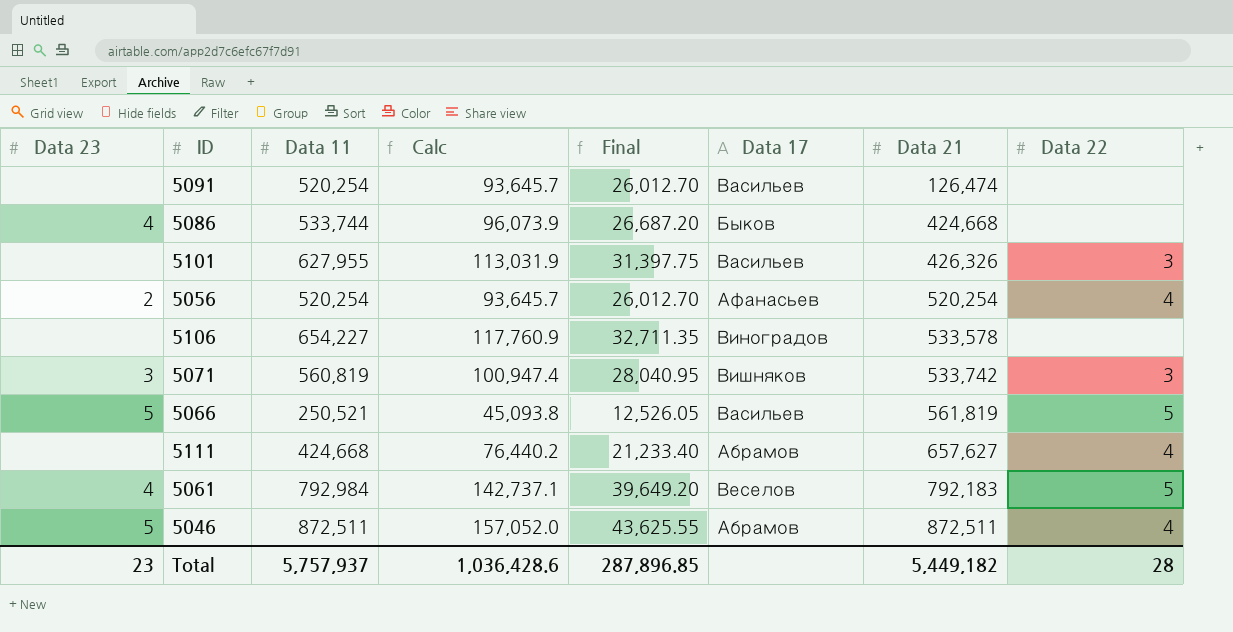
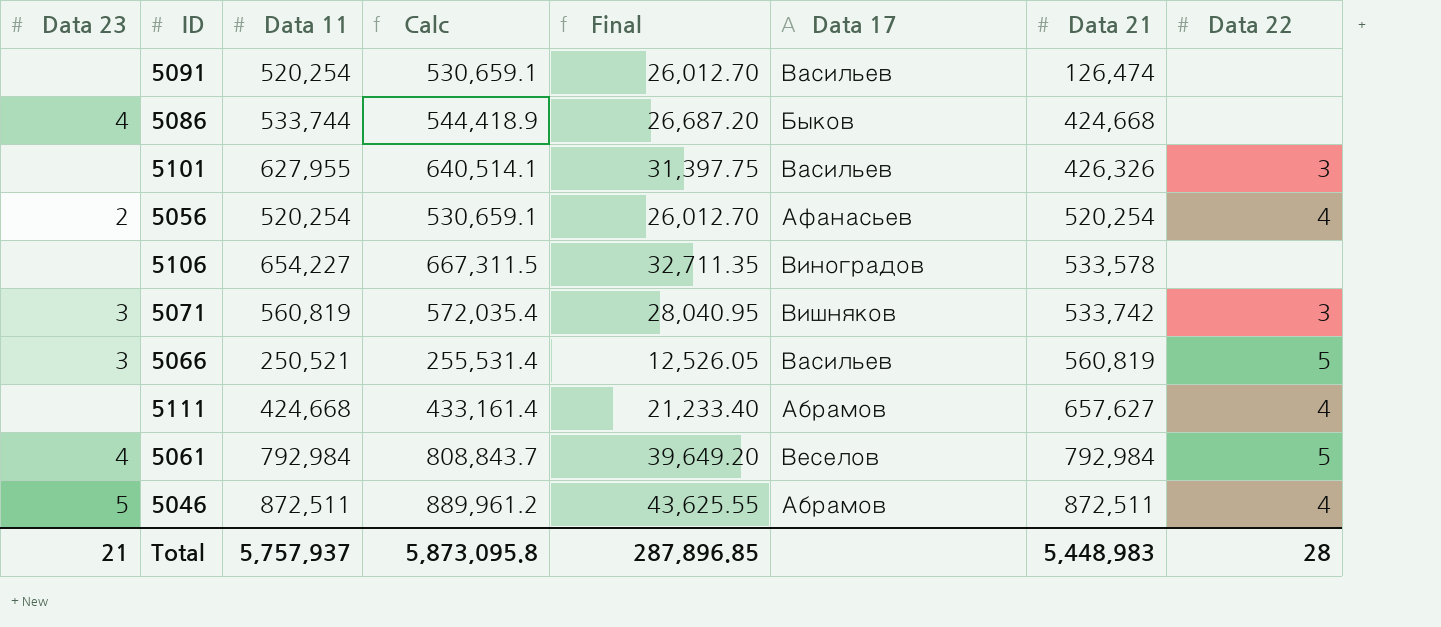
column Calc | formula: [Data 11] * 0.18 -> [Data 11] * 1.02
5066 | Data 23: 5 -> 3
5066 | Data 21: 561,819 -> 560,819
5061 | Data 21: 792,183 -> 792,984
Total | Data 23: 23 -> 21
Total | Calc: 1,036,428.6 -> 5,873,095.8
Total | Data 21: 5,449,182 -> 5,448,983

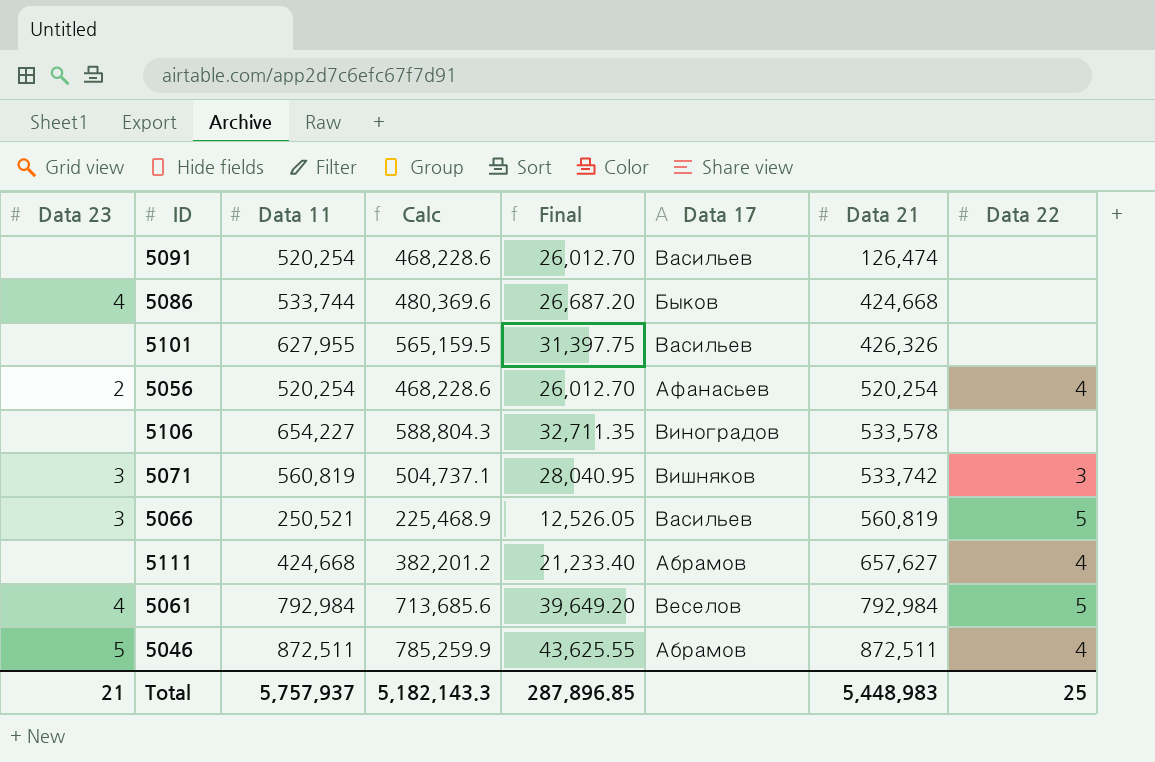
column Calc | formula: [Data 11] * 1.02 -> [Data 11] * 0.9
5101 | Data 22: 3 -> none
Total | Calc: 5,873,095.8 -> 5,182,143.3
Total | Data 22: 28 -> 25

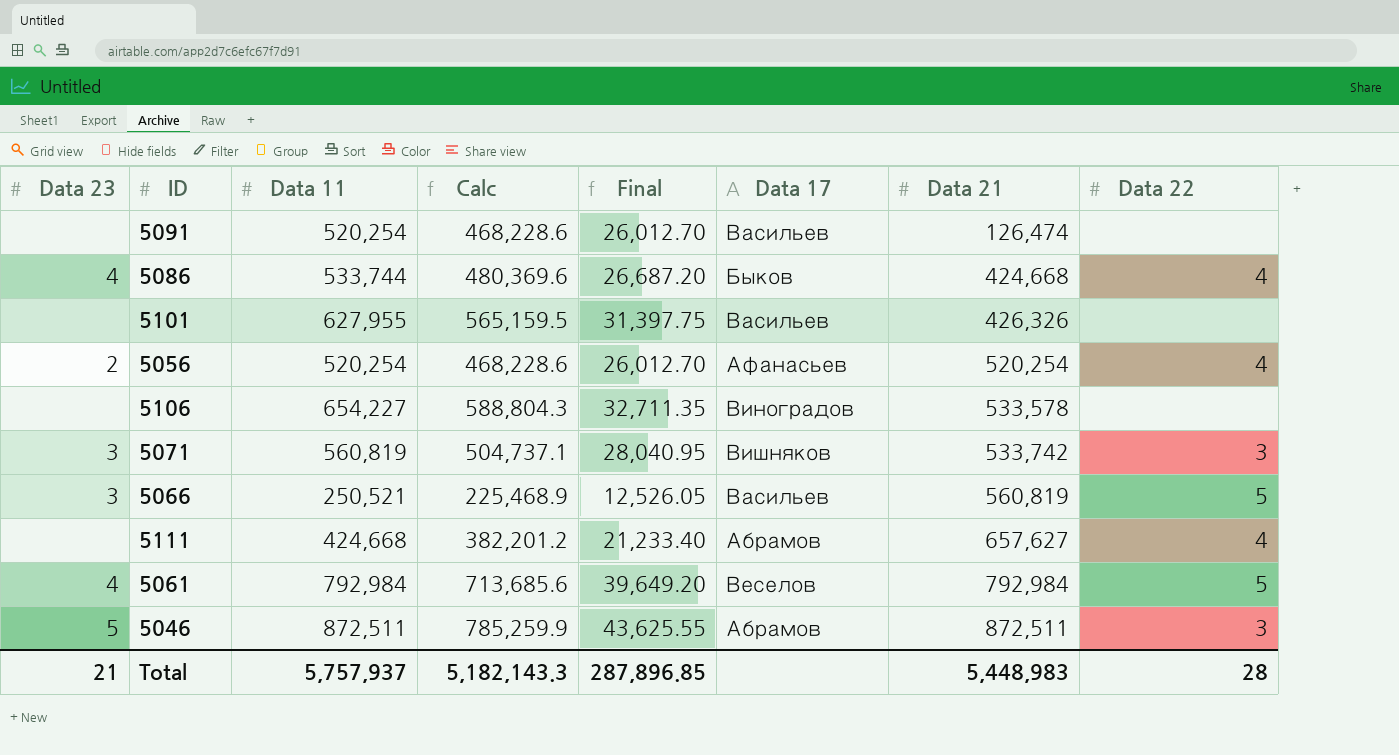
5086 | Data 22: none -> 4
5046 | Data 22: 4 -> 3
Total | Data 22: 25 -> 28

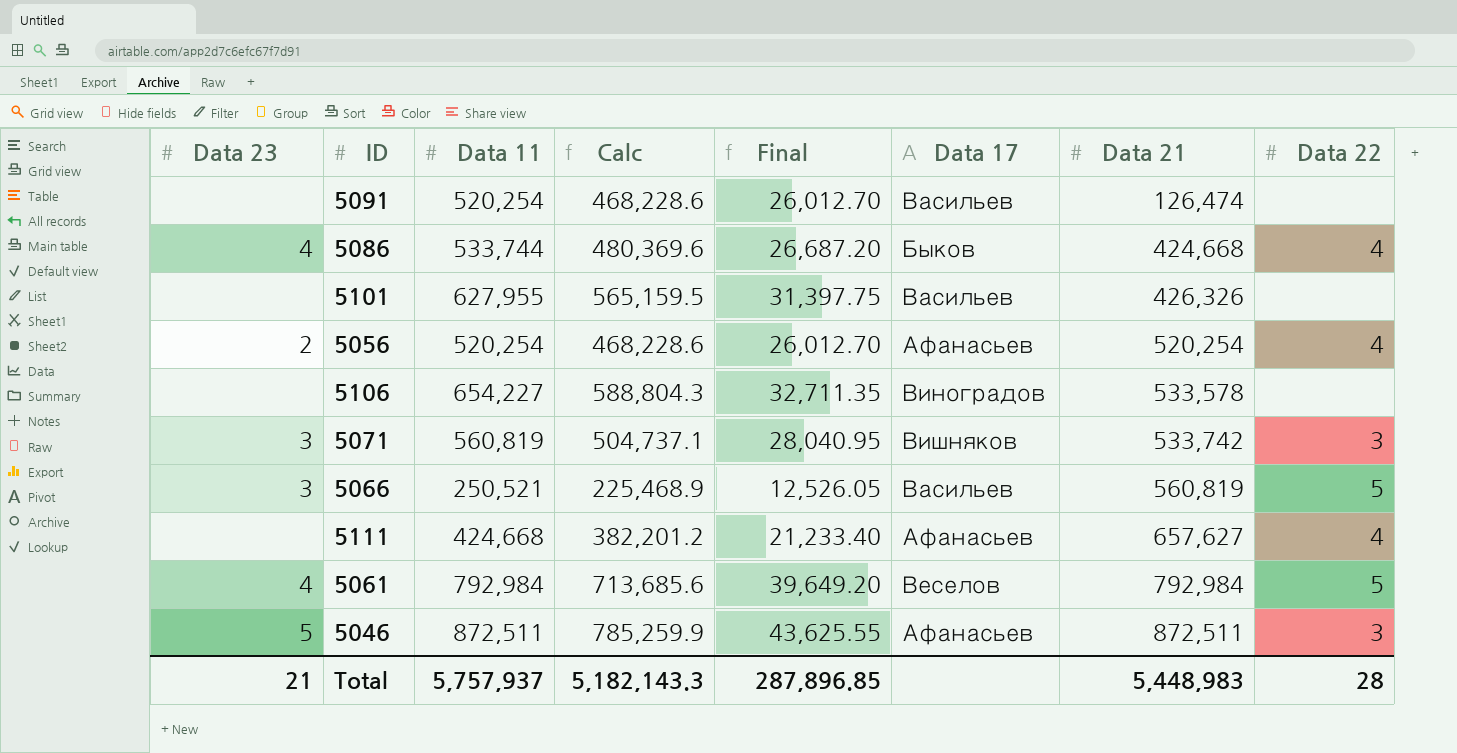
5111 | Data 17: Абрамов -> Афанасьев
5046 | Data 17: Абрамов -> Афанасьев

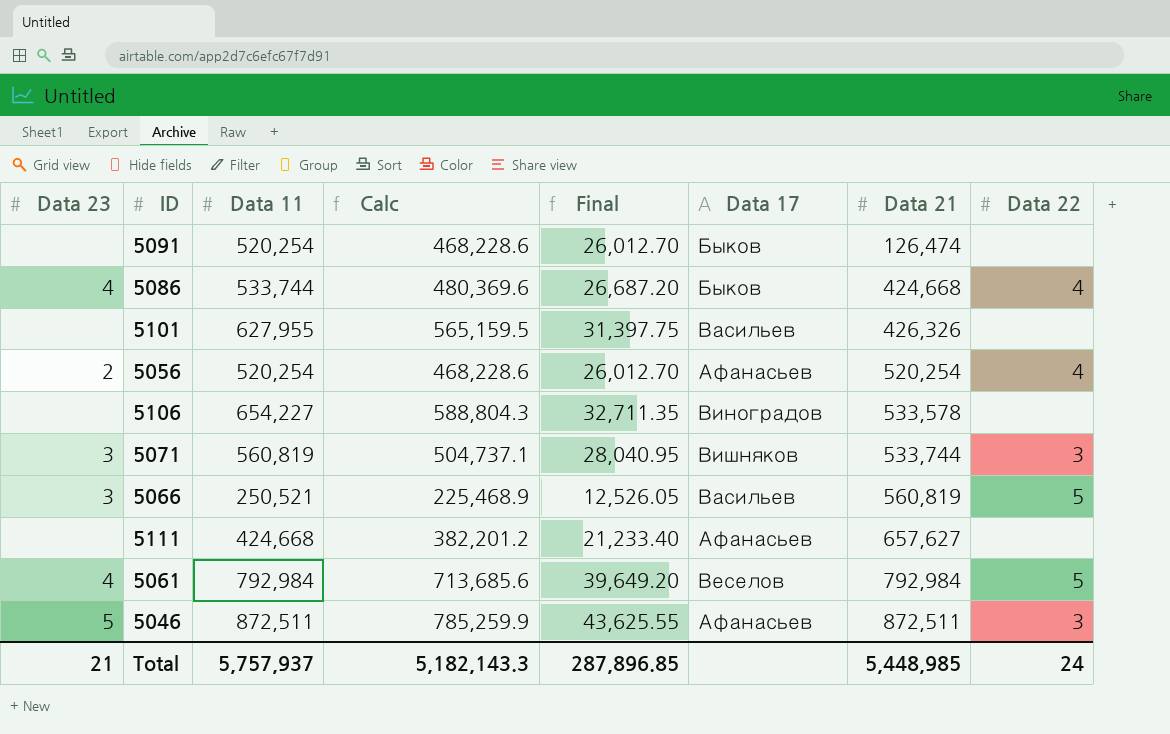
5091 | Data 17: Васильев -> Быков
5071 | Data 21: 533,742 -> 533,744
5111 | Data 22: 4 -> none
Total | Data 21: 5,448,983 -> 5,448,985
Total | Data 22: 28 -> 24

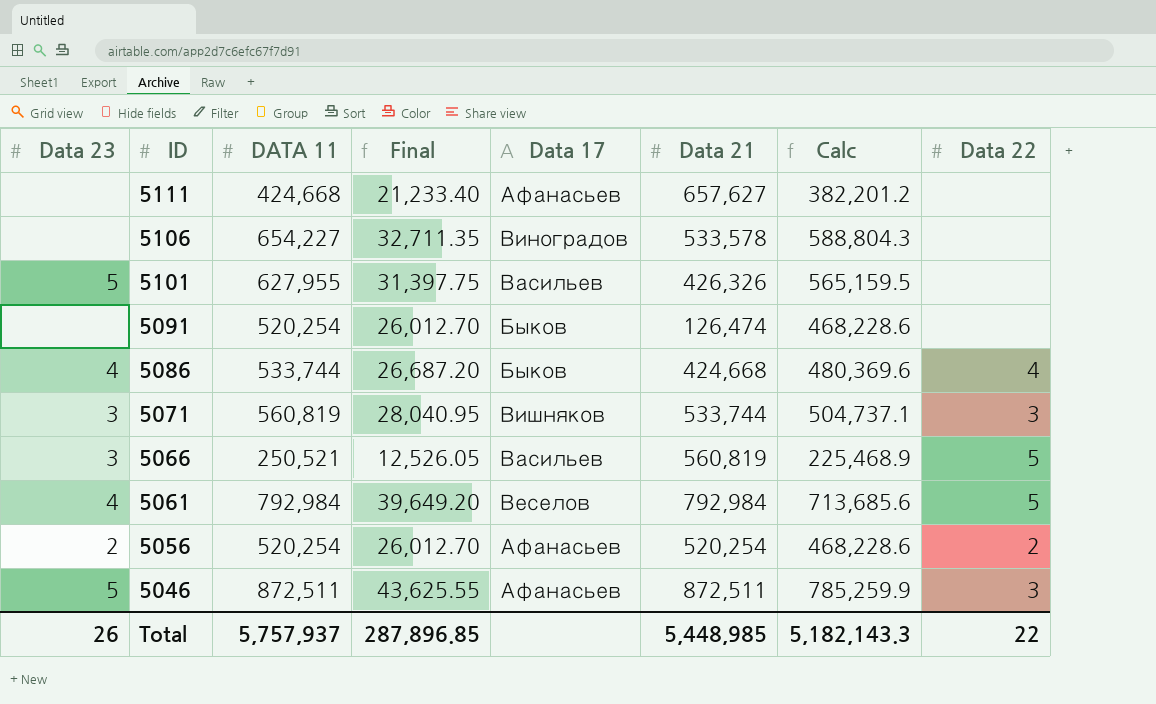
row order: Data 21 ascending -> ID descending
column name: Data 11 -> DATA 11
column Calc | position: 4 -> 7
5101 | Data 23: none -> 5
5056 | Data 22: 4 -> 2
Total | Data 23: 21 -> 26
Total | Data 22: 24 -> 22

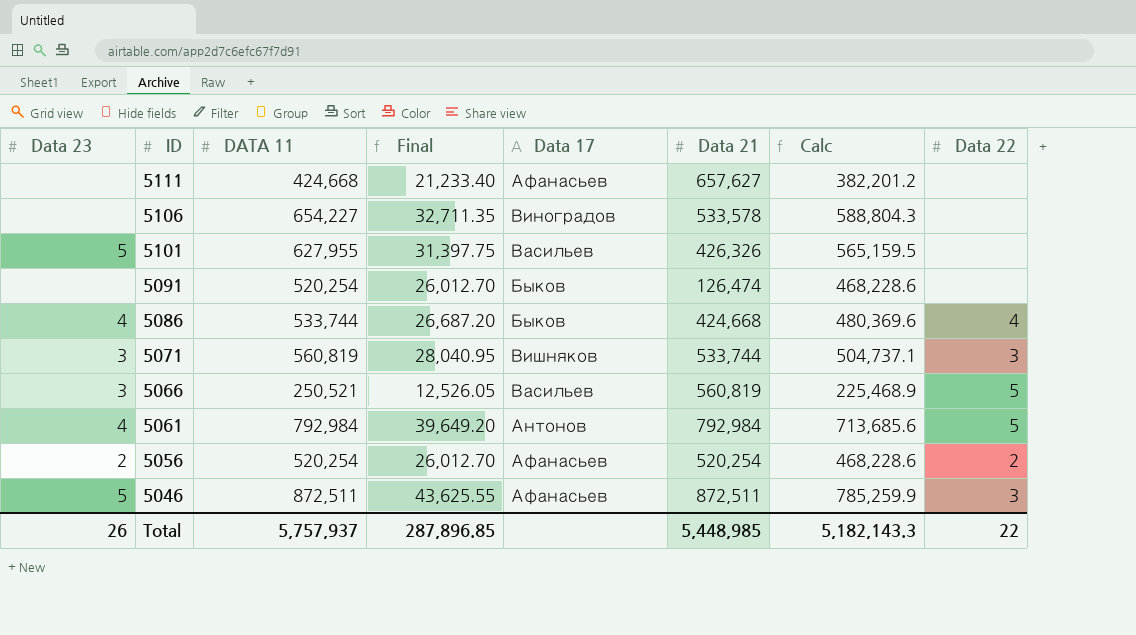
5061 | Data 17: Веселов -> Антонов

